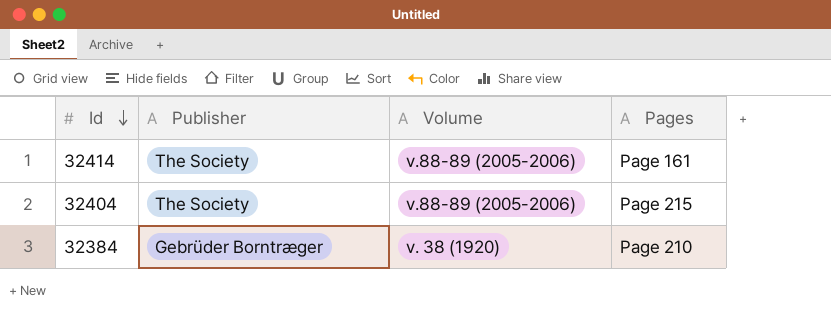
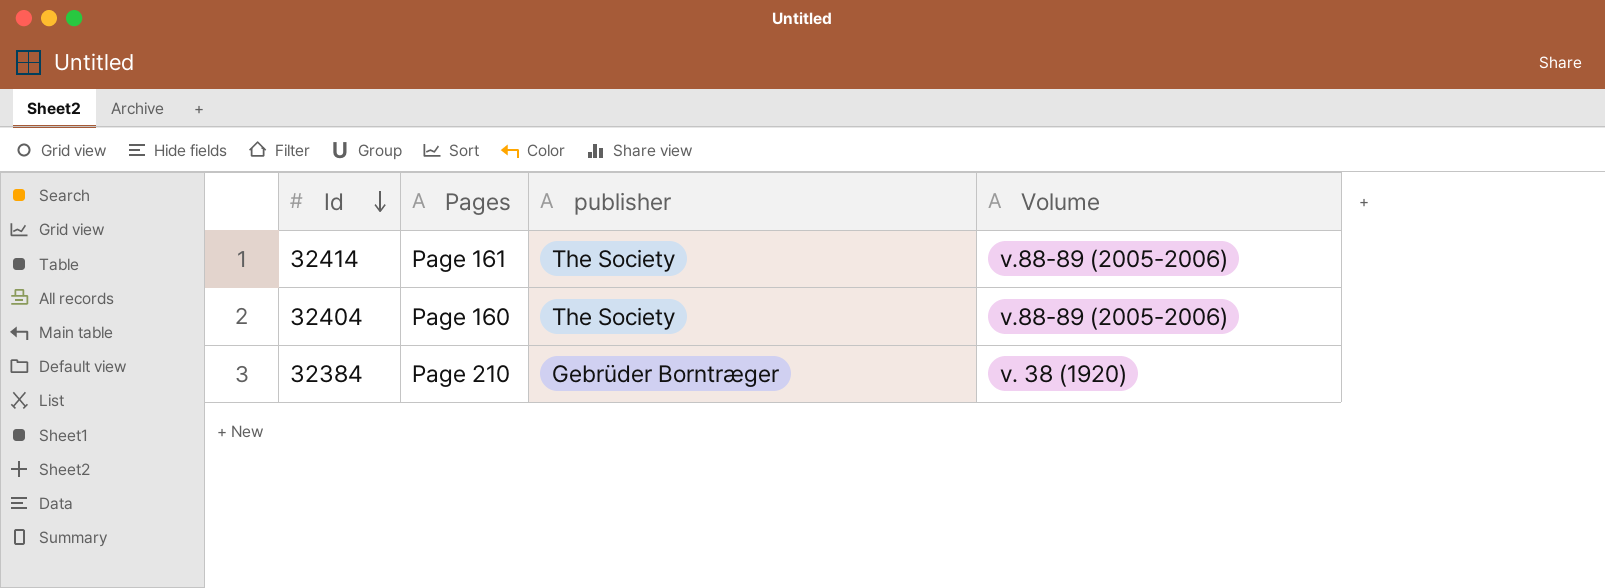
column Pages | position: 4 -> 2
column name: Publisher -> publisher
32404 | Pages: Page 215 -> Page 160

